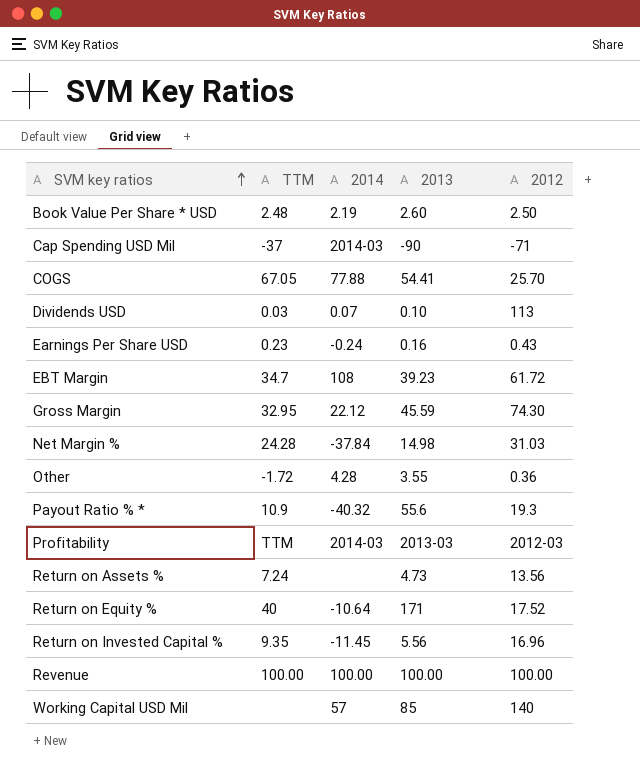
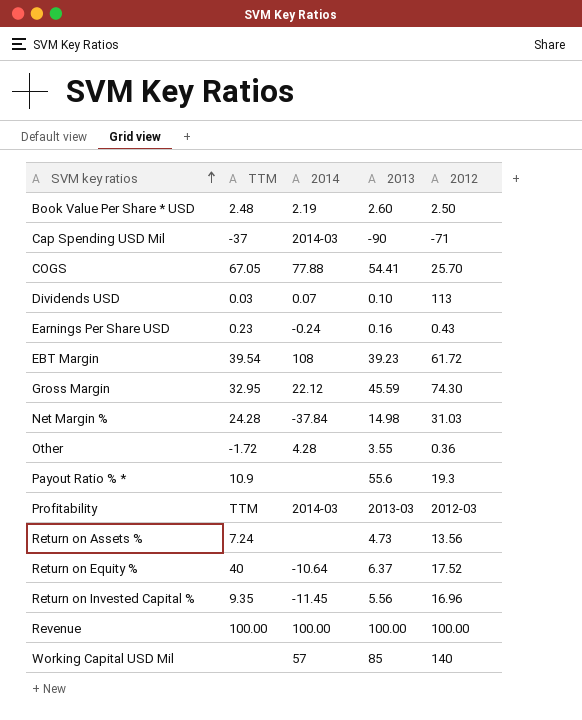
EBT Margin | TTM: 34.7 -> 39.54
Payout Ratio % * | 2014: -40.32 -> none
Return on Equity % | 2013: 171 -> 6.37

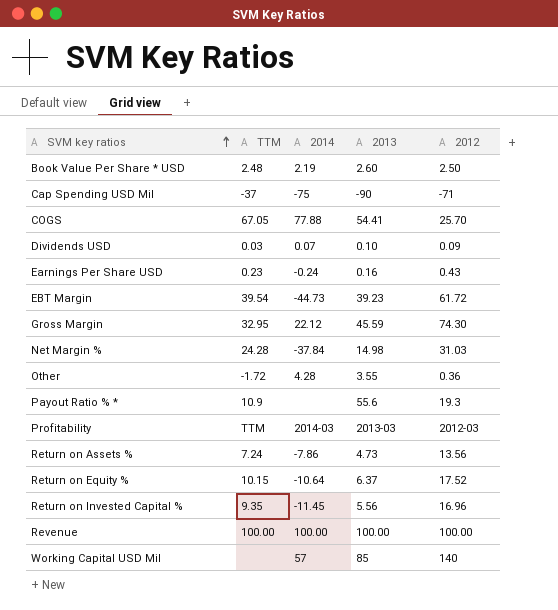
Cap Spending USD Mil | 2014: 2014-03 -> -75
Dividends USD | 2012: 113 -> 0.09
EBT Margin | 2014: 108 -> -44.73
Return on Assets % | 2014: none -> -7.86
Return on Equity % | TTM: 40 -> 10.15

